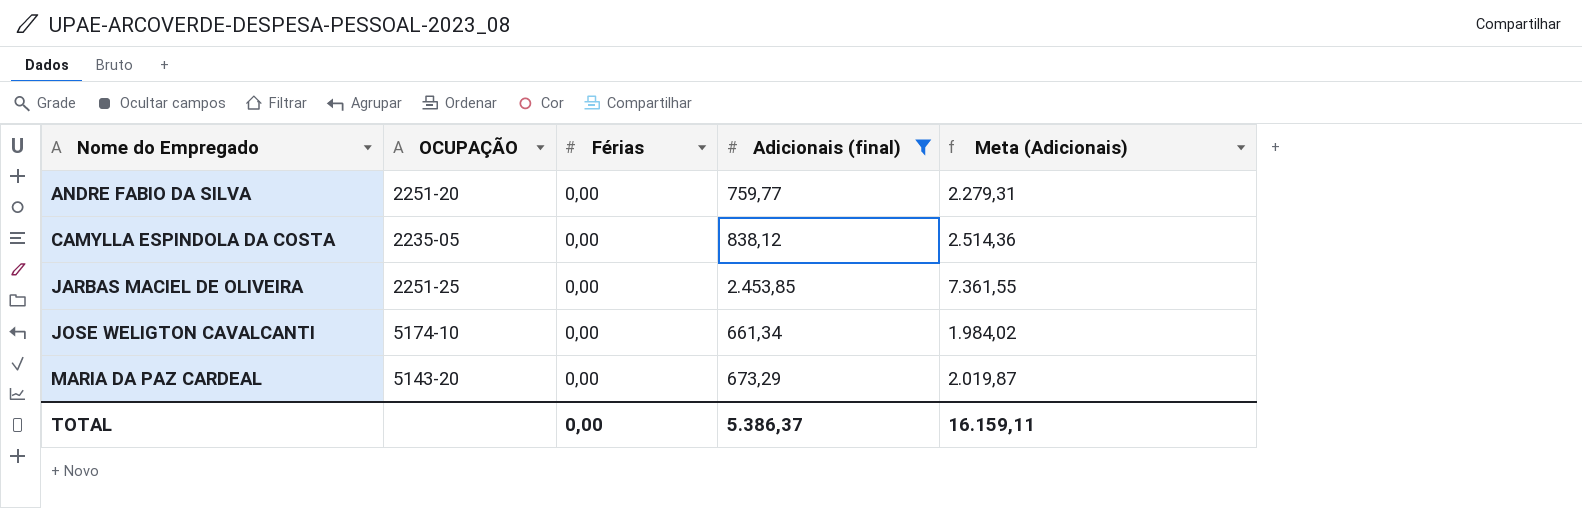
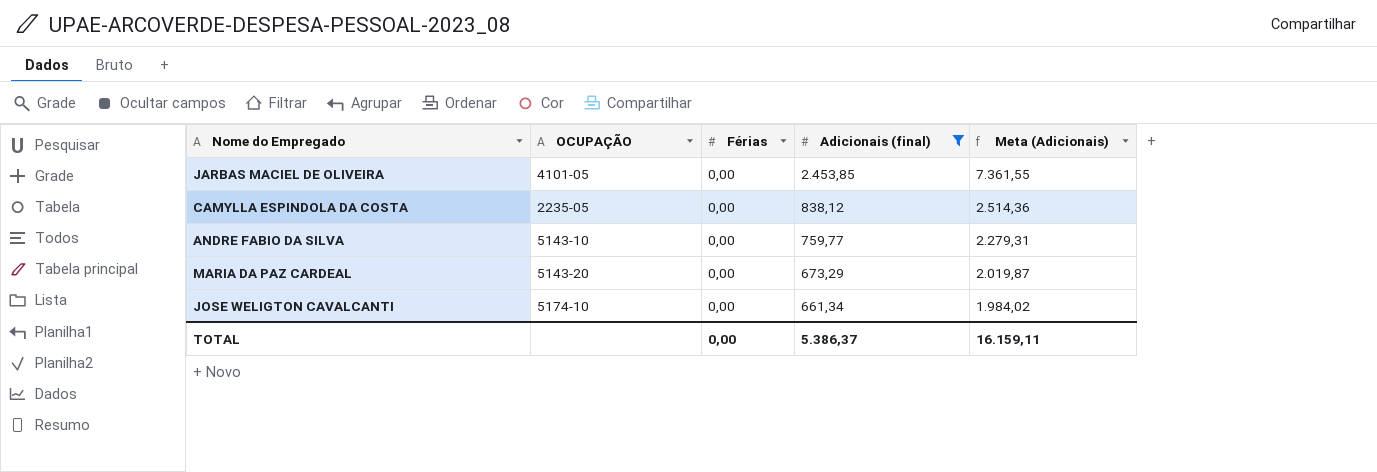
row order: Nome do Empregado ascending -> Adicionais (final) descending
JARBAS MACIEL DE OLIVEIRA | OCUPAÇÃO: 2251-25 -> 4101-05
ANDRE FABIO DA SILVA | OCUPAÇÃO: 2251-20 -> 5143-10

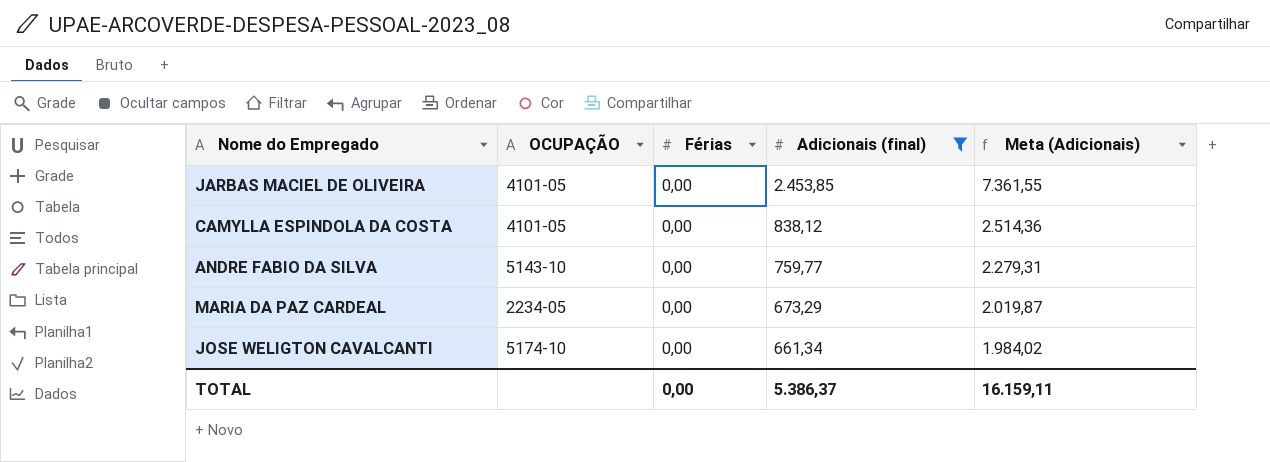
CAMYLLA ESPINDOLA DA COSTA | OCUPAÇÃO: 2235-05 -> 4101-05
MARIA DA PAZ CARDEAL | OCUPAÇÃO: 5143-20 -> 2234-05

